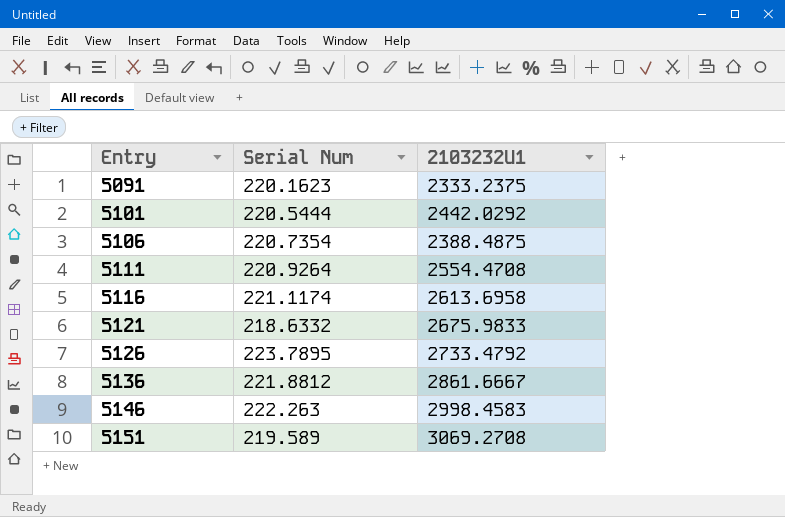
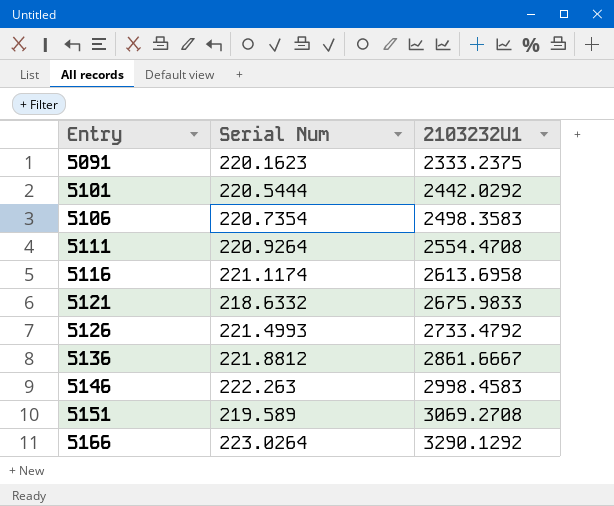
5106 | 2103232U1: 2388.4875 -> 2498.3583
5126 | Serial Num: 223.7895 -> 221.4993
row 5166: none -> 223.0264 | 3290.1292

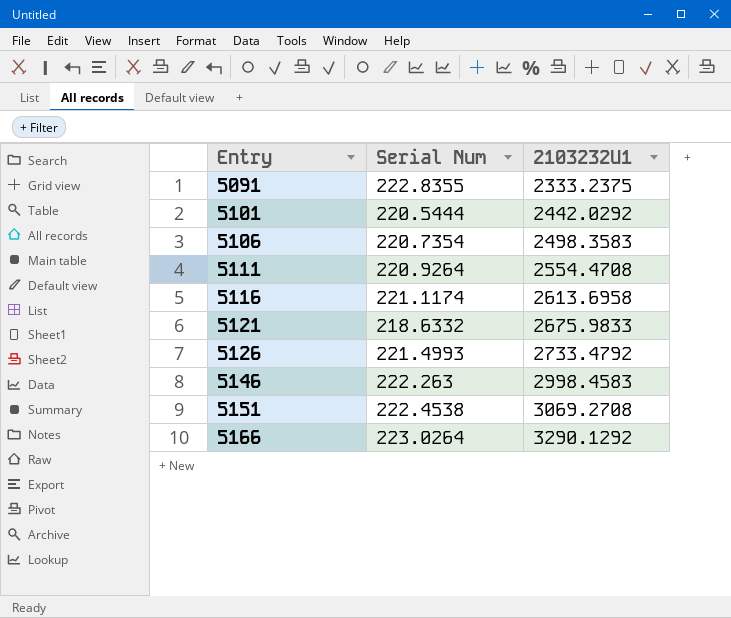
row 5136: 221.8812 | 2861.6667 -> none
5091 | Serial Num: 220.1623 -> 222.8355
5151 | Serial Num: 219.589 -> 222.4538

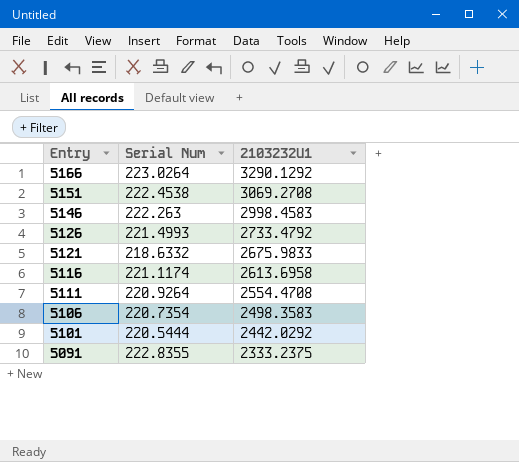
row order: Entry ascending -> Entry descending

